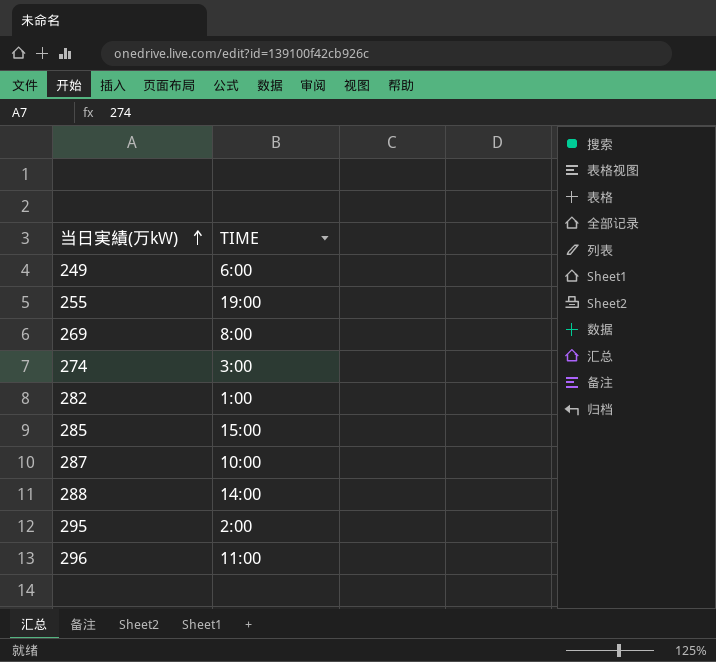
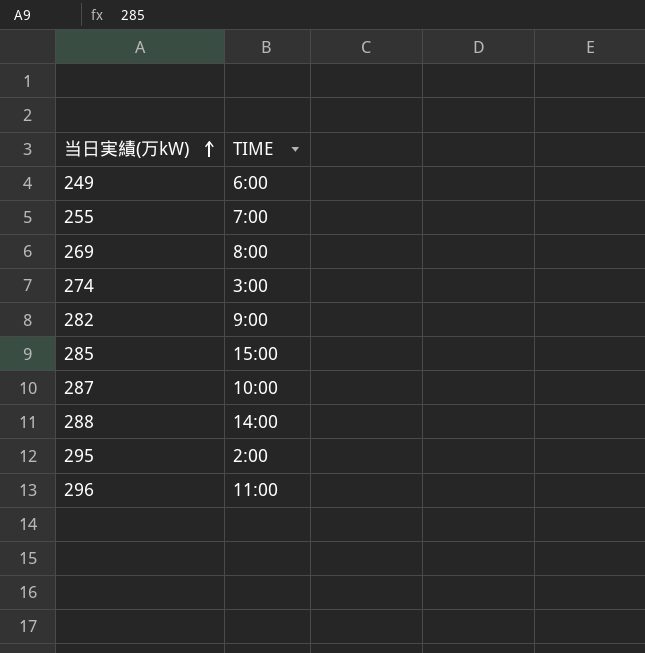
255 | TIME: 19:00 -> 7:00
282 | TIME: 1:00 -> 9:00

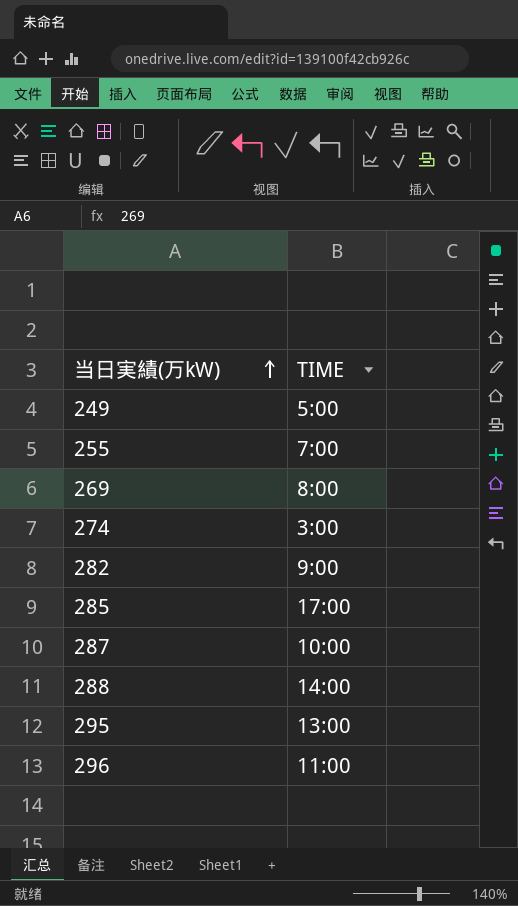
249 | TIME: 6:00 -> 5:00
285 | TIME: 15:00 -> 17:00
295 | TIME: 2:00 -> 13:00

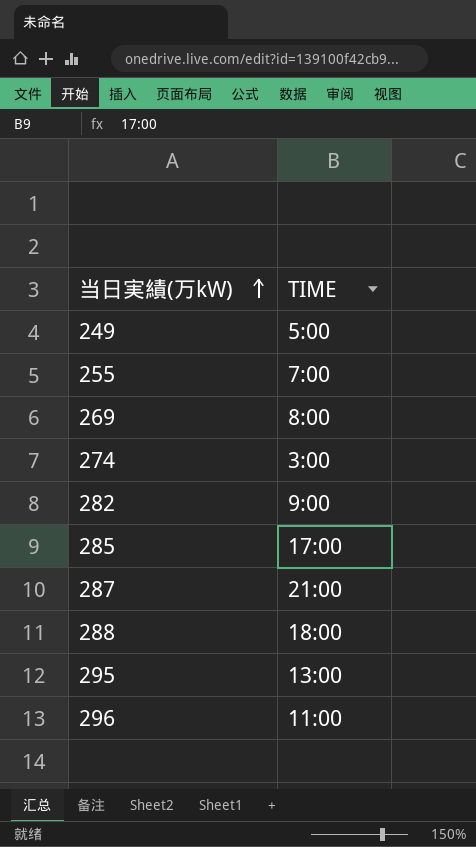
287 | TIME: 10:00 -> 21:00
288 | TIME: 14:00 -> 18:00

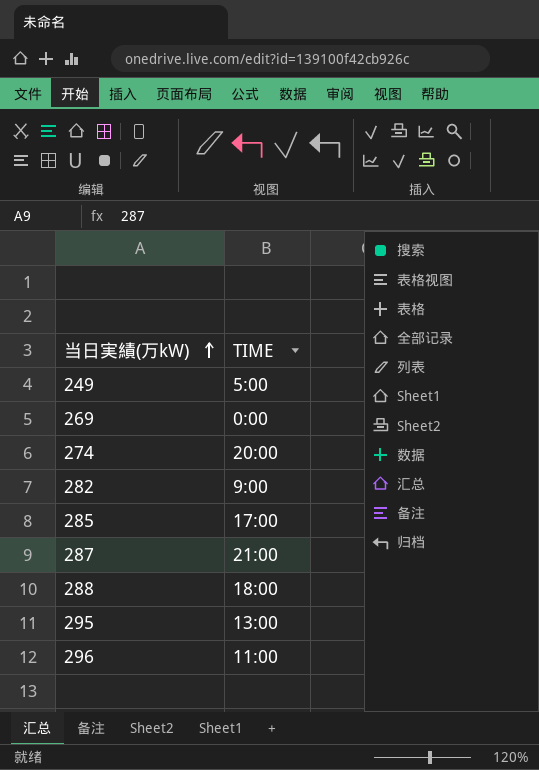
row 255: 7:00 -> none
269 | TIME: 8:00 -> 0:00
274 | TIME: 3:00 -> 20:00

